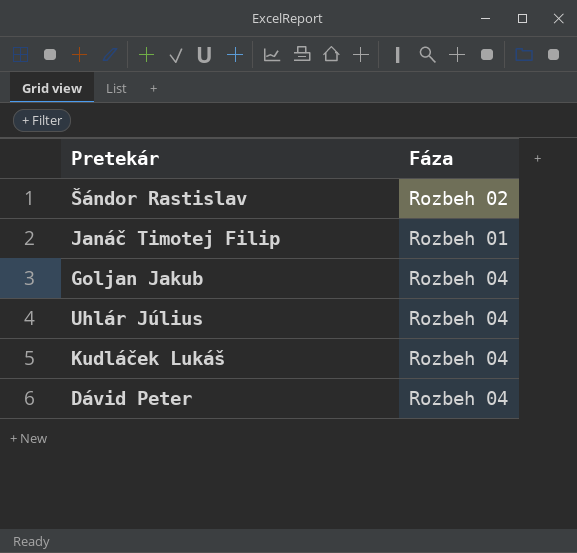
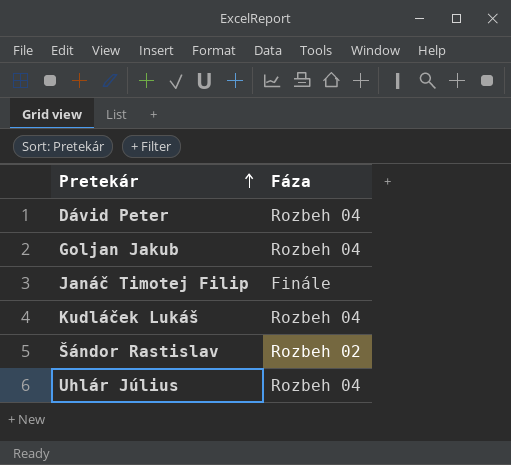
row order: none -> Pretekár ascending
Janáč Timotej Filip | Fáza: Rozbeh 01 -> Finále

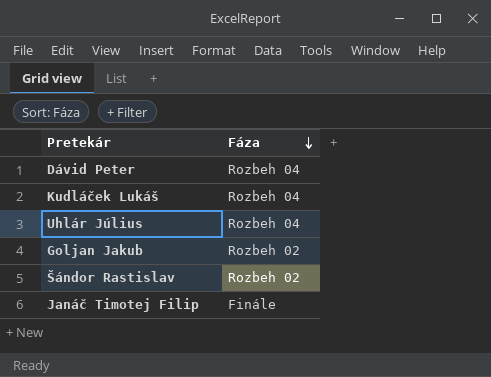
row order: Pretekár ascending -> Fáza descending
Goljan Jakub | Fáza: Rozbeh 04 -> Rozbeh 02

